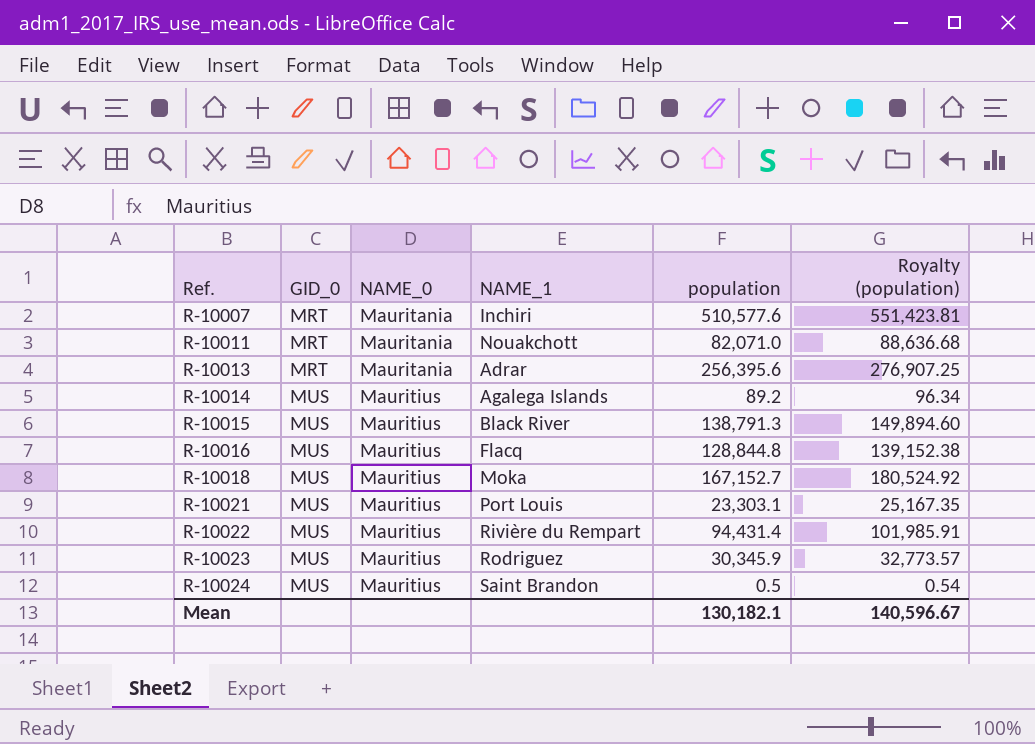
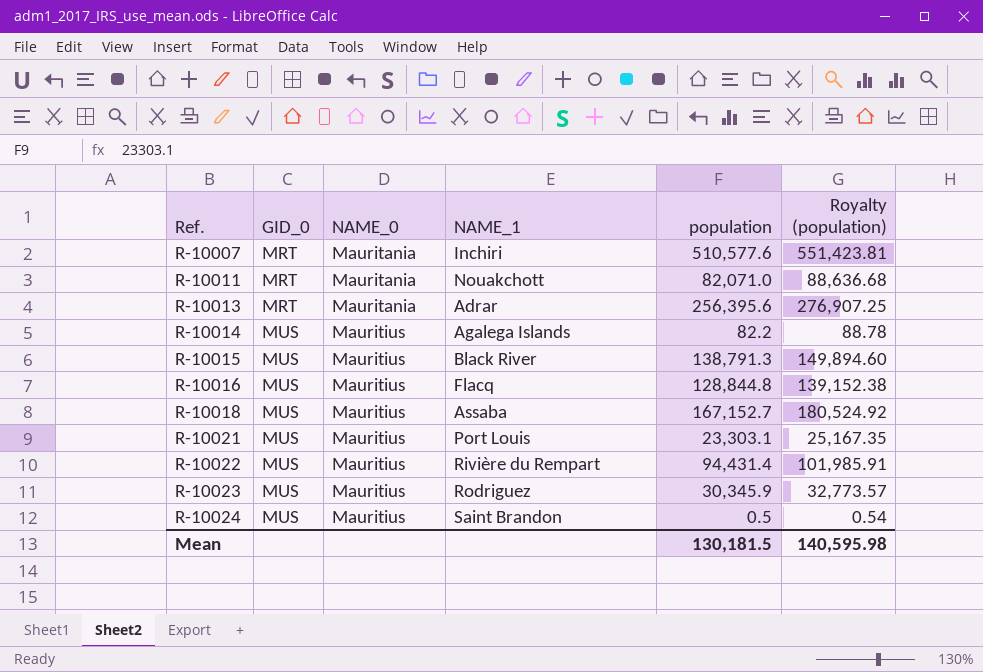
R-10014 | population: 89.2 -> 82.2
R-10014 | Royalty (population): 96.34 -> 88.78
R-10018 | NAME_1: Moka -> Assaba
Mean | population: 130,182.1 -> 130,181.5
Mean | Royalty (population): 140,596.67 -> 140,595.98

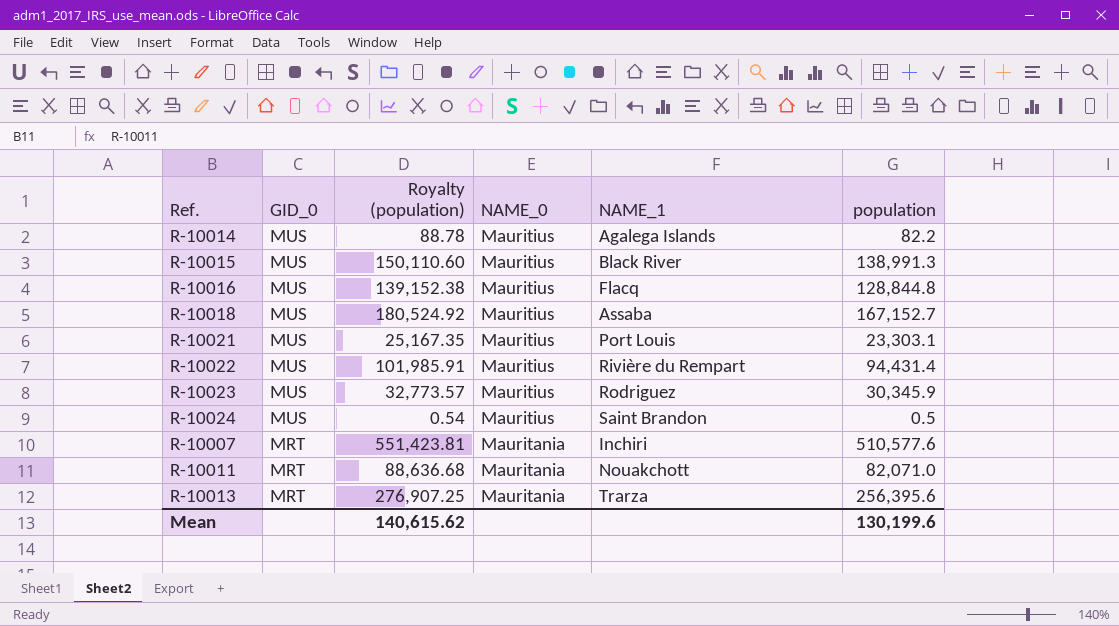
row order: Ref. ascending -> GID_0 descending
column Royalty (population) | position: 6 -> 3
R-10015 | Royalty (population): 149,894.60 -> 150,110.60
R-10015 | population: 138,791.3 -> 138,991.3
R-10013 | NAME_1: Adrar -> Trarza
Mean | Royalty (population): 140,595.98 -> 140,615.62
Mean | population: 130,181.5 -> 130,199.6

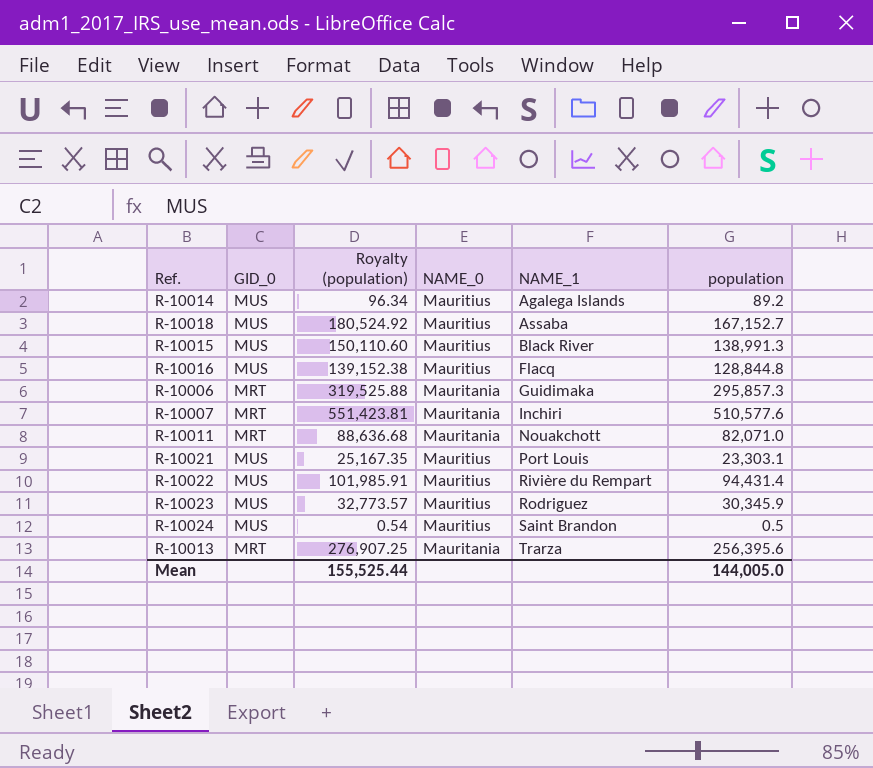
row order: GID_0 descending -> NAME_1 ascending
R-10014 | Royalty (population): 88.78 -> 96.34
R-10014 | population: 82.2 -> 89.2
row R-10006: none -> MRT | 319,525.88 | Mauritania | Guidimaka | 295,857.3
Mean | Royalty (population): 140,615.62 -> 155,525.44
Mean | population: 130,199.6 -> 144,005.0

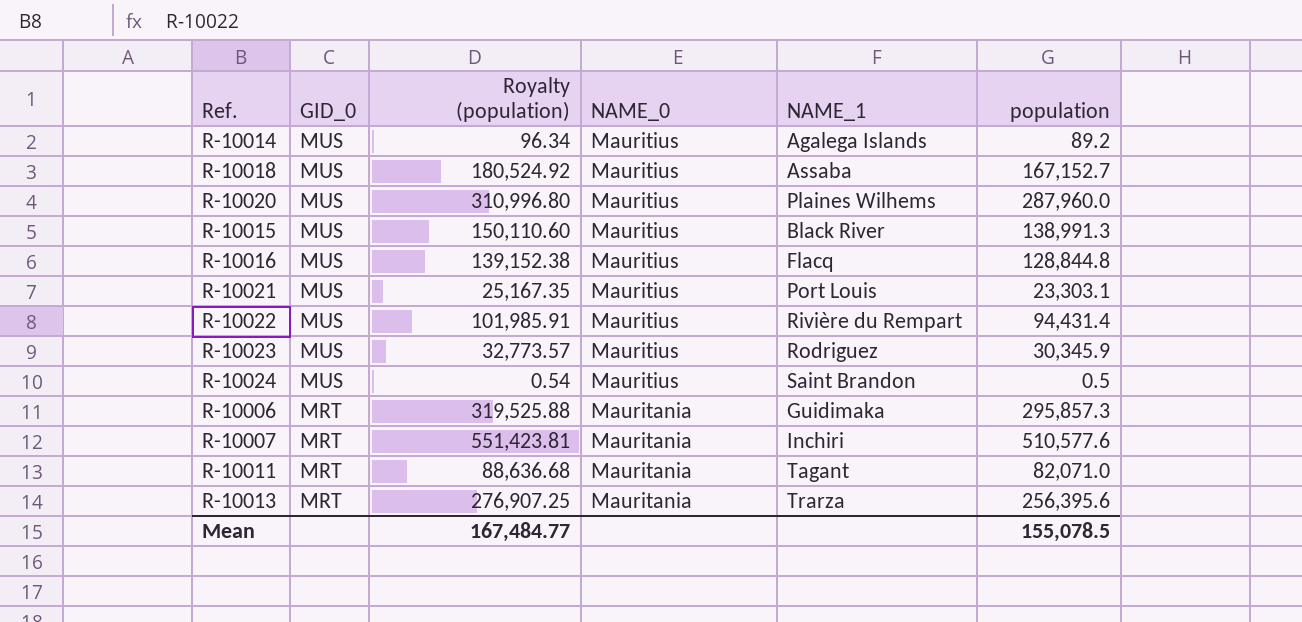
row order: NAME_1 ascending -> GID_0 descending
row R-10020: none -> MUS | 310,996.80 | Mauritius | Plaines Wilhems | 287,960.0
R-10011 | NAME_1: Nouakchott -> Tagant
Mean | Royalty (population): 155,525.44 -> 167,484.77
Mean | population: 144,005.0 -> 155,078.5

